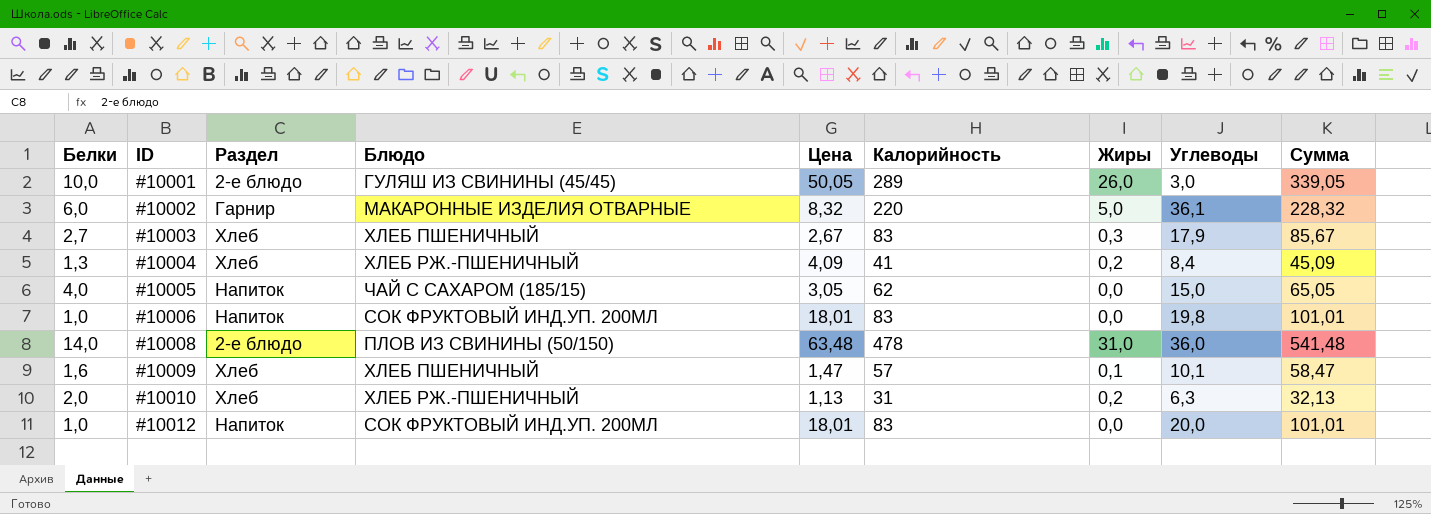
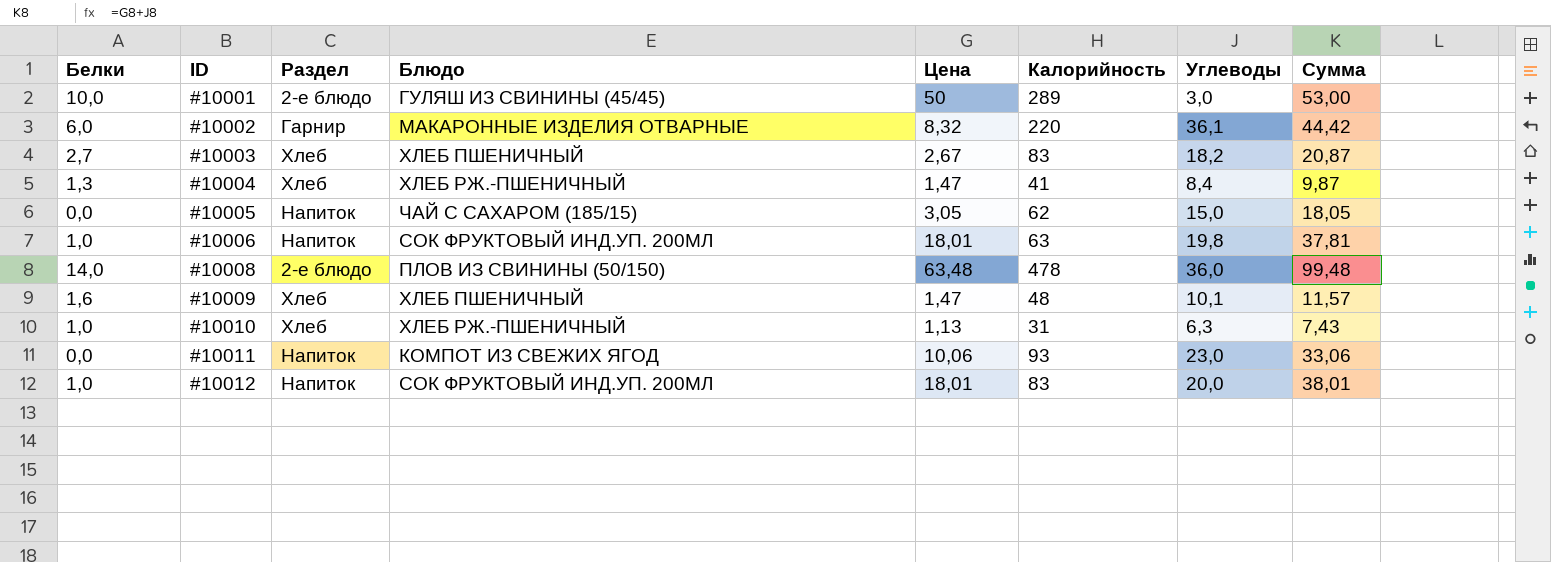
column Жиры | position: 7 -> none
column Сумма | formula: [Цена] + [Калорийность] -> [Цена] + [Углеводы]
#10001 | Цена: 50,05 -> 50
#10003 | Углеводы: 17,9 -> 18,2
#10004 | Цена: 4,09 -> 1,47
#10005 | Белки: 4,0 -> 0,0
#10006 | Калорийность: 83 -> 63
#10009 | Калорийность: 57 -> 48
#10010 | Белки: 2,0 -> 1,0
row #10011: none -> 0,0 | Напиток | КОМПОТ ИЗ СВЕЖИХ ЯГОД | 10,06 | 93 | 23,0 | 33,06

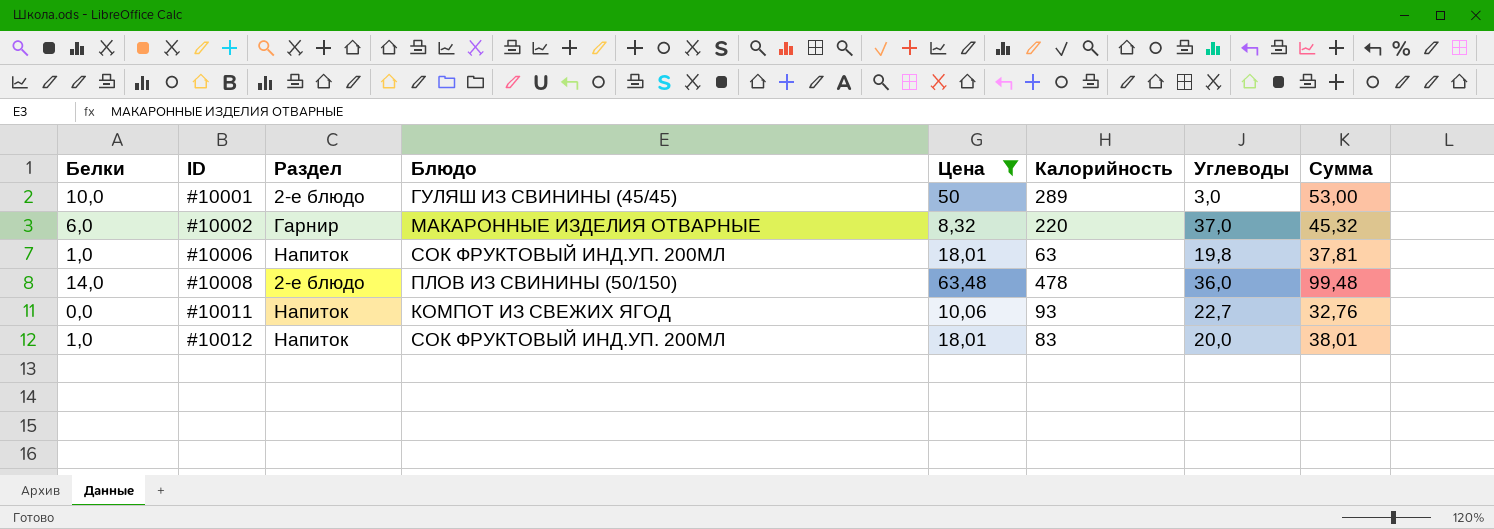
filter: none -> Цена >= 8,32
#10002 | Углеводы: 36,1 -> 37,0
#10002 | Сумма: 44,42 -> 45,32
#10011 | Углеводы: 23,0 -> 22,7
#10011 | Сумма: 33,06 -> 32,76

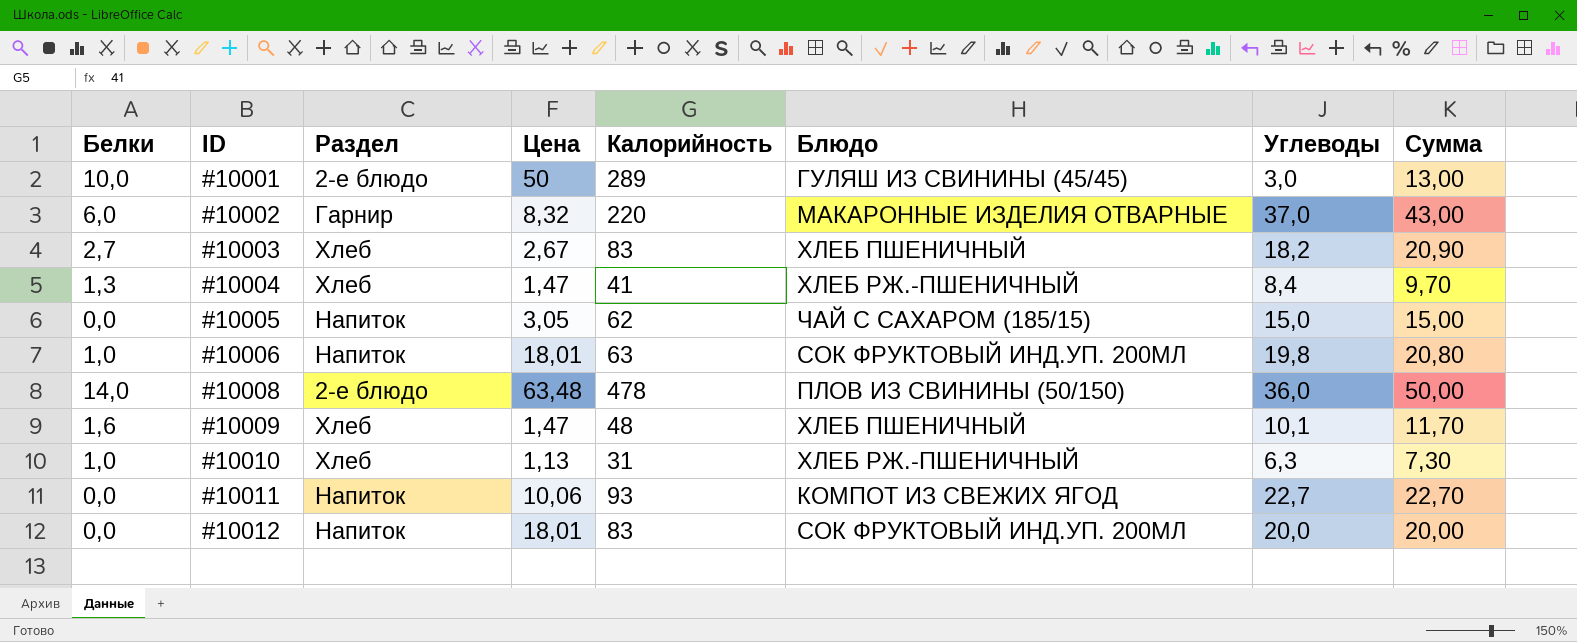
filter: Цена >= 8,32 -> none
column Блюдо | position: 4 -> 6
column Сумма | formula: [Цена] + [Углеводы] -> [Белки] + [Углеводы]
#10012 | Белки: 1,0 -> 0,0

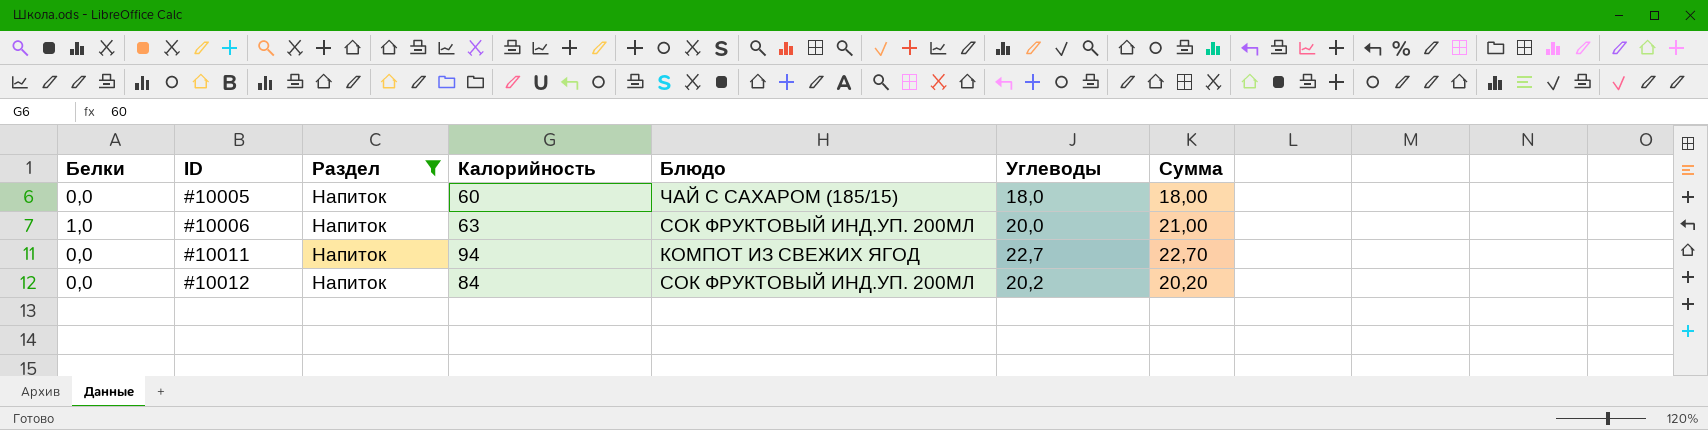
filter: none -> Раздел = Напиток
column Цена | position: 4 -> none
#10005 | Калорийность: 62 -> 60
#10005 | Углеводы: 15,0 -> 18,0
#10005 | Сумма: 15,00 -> 18,00
#10006 | Углеводы: 19,8 -> 20,0
#10006 | Сумма: 20,80 -> 21,00
#10011 | Калорийность: 93 -> 94
#10012 | Калорийность: 83 -> 84
#10012 | Углеводы: 20,0 -> 20,2
#10012 | Сумма: 20,00 -> 20,20

